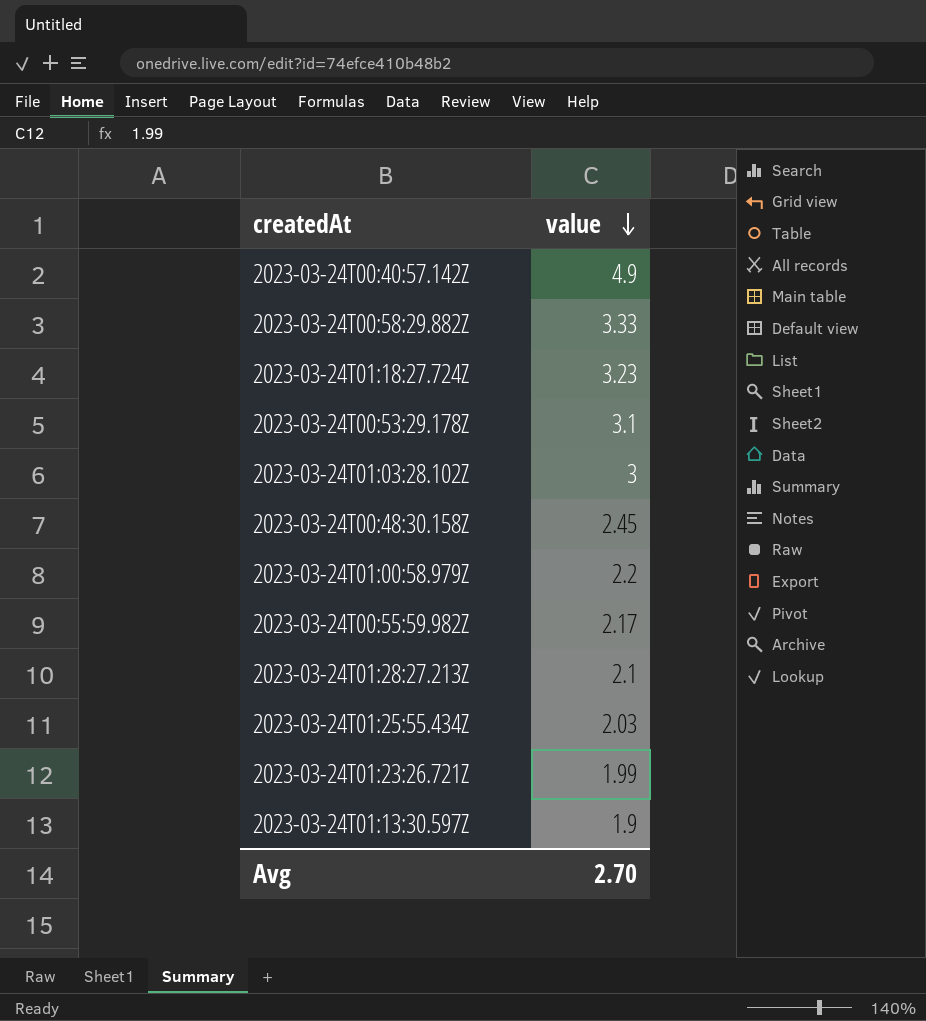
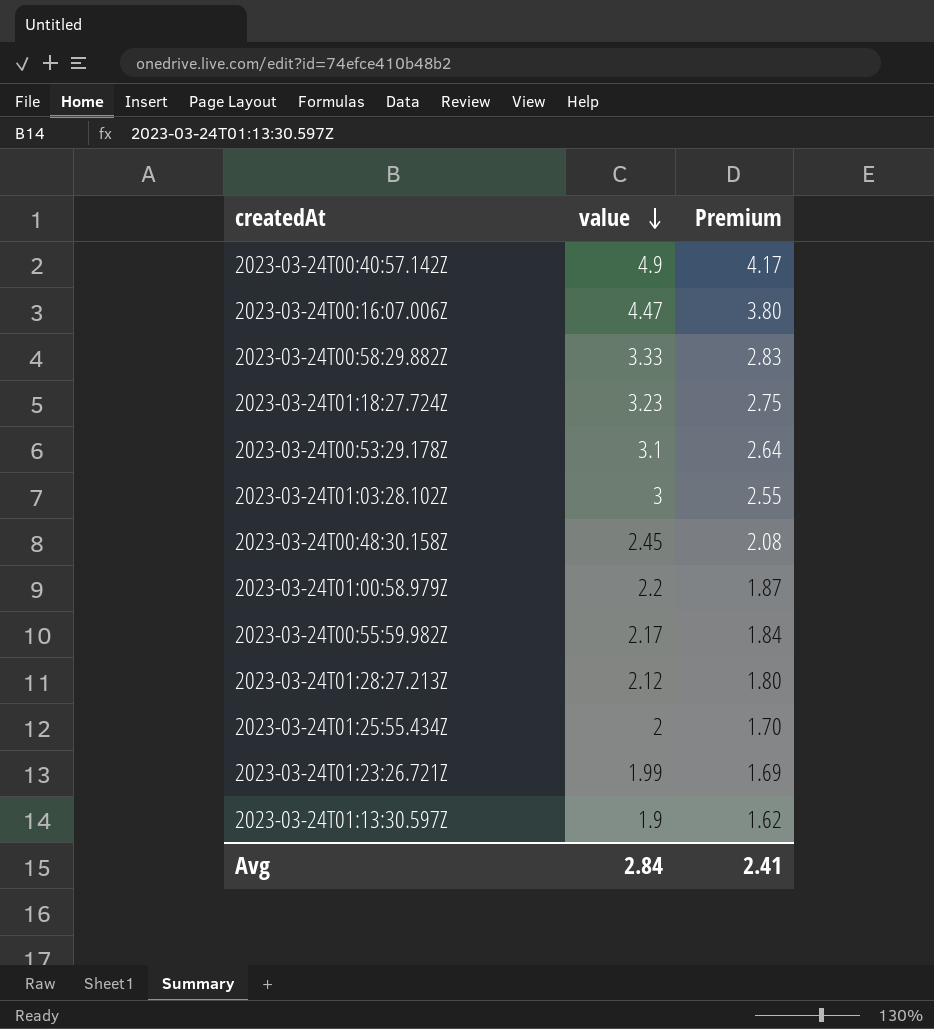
column Premium | formula: none -> [value] * 0.85
row 2023-03-24T00:16:07.006Z: none -> 4.47 | 3.80
2023-03-24T01:28:27.213Z | value: 2.1 -> 2.12
2023-03-24T01:25:55.434Z | value: 2.03 -> 2
Avg | value: 2.70 -> 2.84

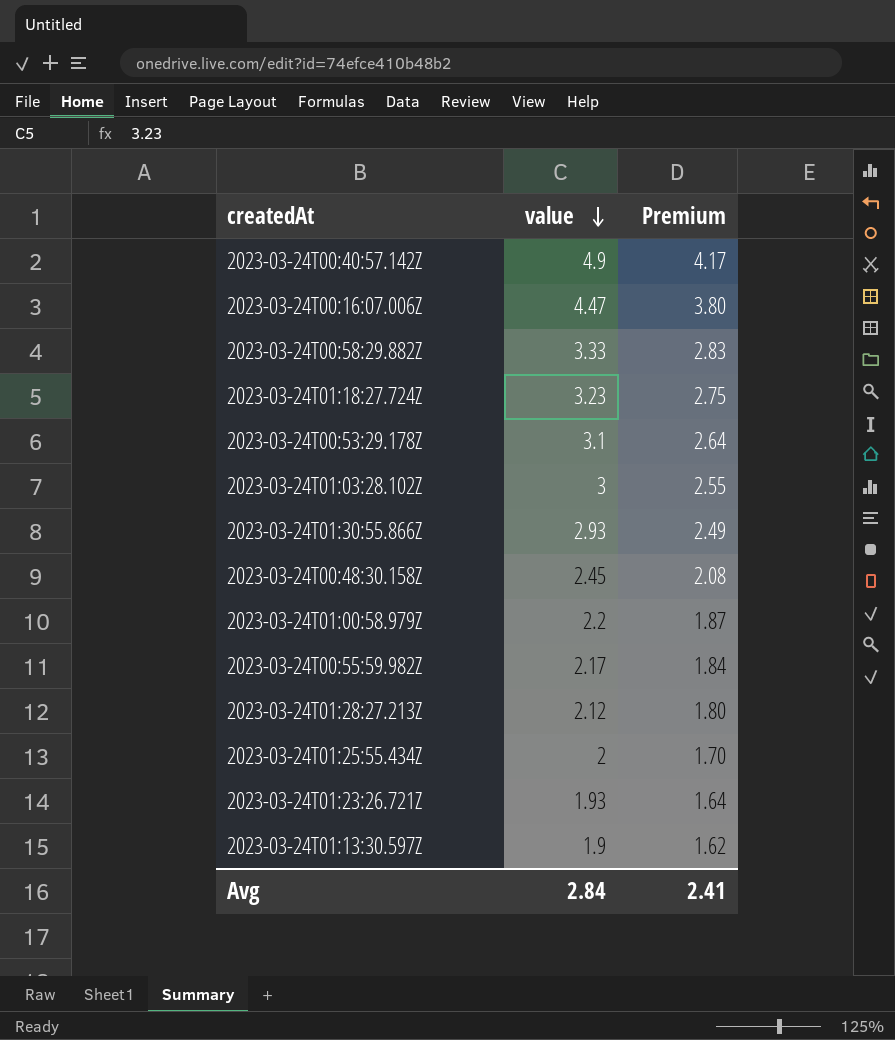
row 2023-03-24T01:30:55.866Z: none -> 2.93 | 2.49
2023-03-24T01:23:26.721Z | value: 1.99 -> 1.93
2023-03-24T01:23:26.721Z | Premium: 1.69 -> 1.64

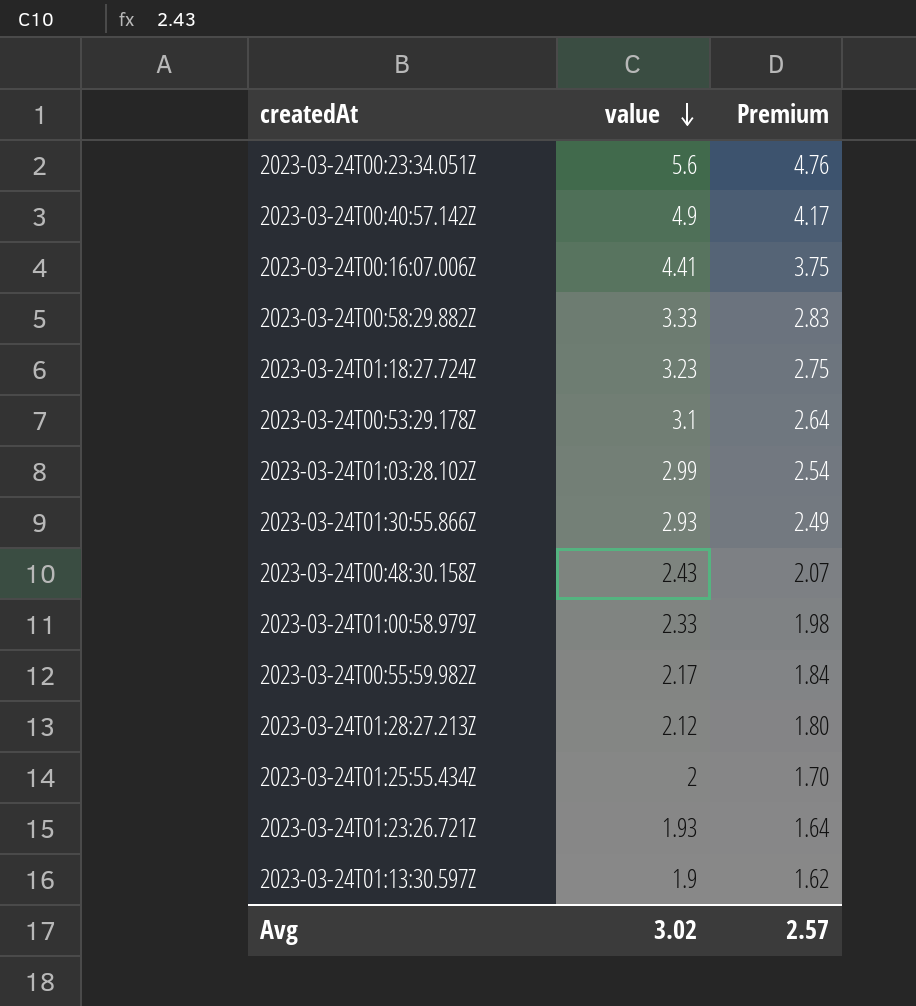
row 2023-03-24T00:23:34.051Z: none -> 5.6 | 4.76
2023-03-24T00:16:07.006Z | value: 4.47 -> 4.41
2023-03-24T00:16:07.006Z | Premium: 3.80 -> 3.75
2023-03-24T01:03:28.102Z | value: 3 -> 2.99
2023-03-24T01:03:28.102Z | Premium: 2.55 -> 2.54
2023-03-24T00:48:30.158Z | value: 2.45 -> 2.43
2023-03-24T00:48:30.158Z | Premium: 2.08 -> 2.07
2023-03-24T01:00:58.979Z | value: 2.2 -> 2.33
2023-03-24T01:00:58.979Z | Premium: 1.87 -> 1.98
Avg | value: 2.84 -> 3.02
Avg | Premium: 2.41 -> 2.57

